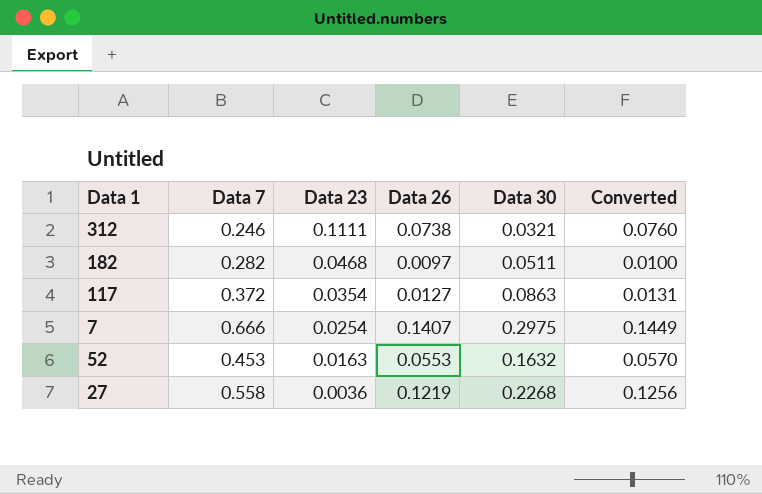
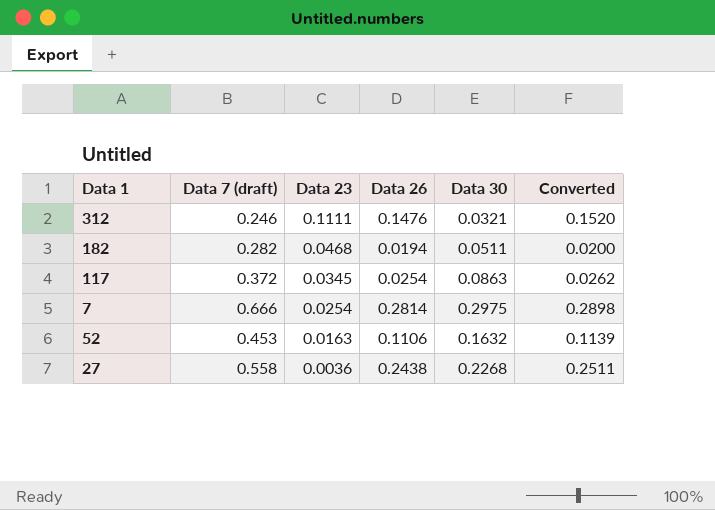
column name: Data 7 -> Data 7 (draft)
312 | Data 26: 0.0738 -> 0.1476
312 | Converted: 0.0760 -> 0.1520
182 | Data 26: 0.0097 -> 0.0194
182 | Converted: 0.0100 -> 0.0200
117 | Data 23: 0.0354 -> 0.0345
117 | Data 26: 0.0127 -> 0.0254
117 | Converted: 0.0131 -> 0.0262
7 | Data 26: 0.1407 -> 0.2814
7 | Converted: 0.1449 -> 0.2898
52 | Data 26: 0.0553 -> 0.1106
52 | Converted: 0.0570 -> 0.1139
27 | Data 26: 0.1219 -> 0.2438
27 | Converted: 0.1256 -> 0.2511

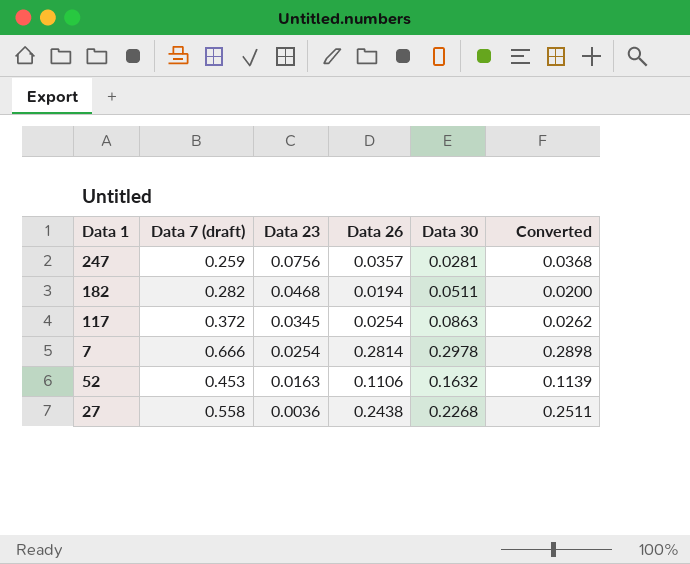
row 312: 0.246 | 0.1111 | 0.1476 | 0.0321 | 0.1520 -> none
row 247: none -> 0.259 | 0.0756 | 0.0357 | 0.0281 | 0.0368
7 | Data 30: 0.2975 -> 0.2978

